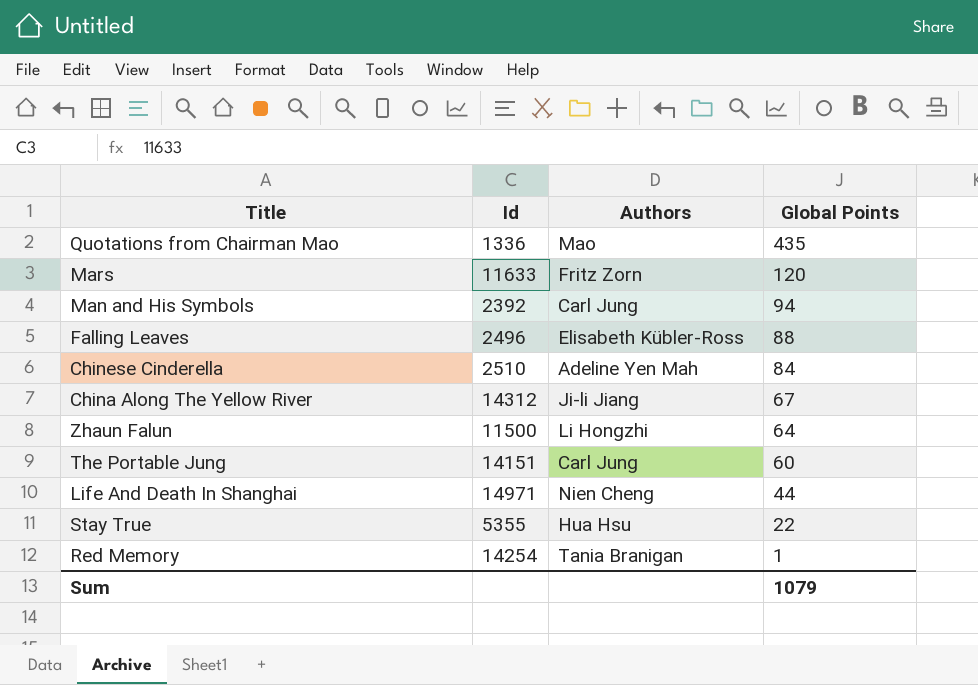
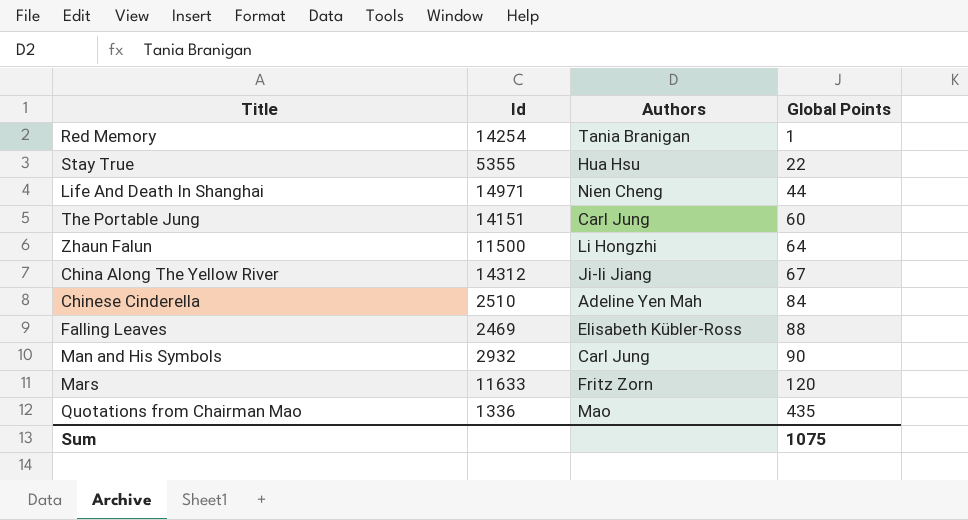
row order: Global Points descending -> Global Points ascending
Falling Leaves | Id: 2496 -> 2469
Man and His Symbols | Id: 2392 -> 2932
Man and His Symbols | Global Points: 94 -> 90
Sum | Global Points: 1079 -> 1075

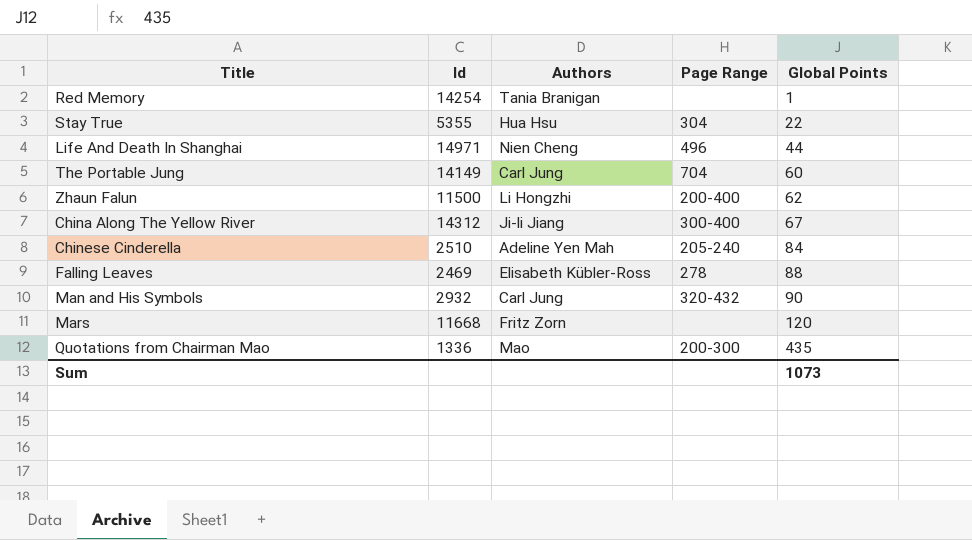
column Page Range | position: none -> 4
The Portable Jung | Id: 14151 -> 14149
Zhaun Falun | Global Points: 64 -> 62
Mars | Id: 11633 -> 11668
Sum | Global Points: 1075 -> 1073

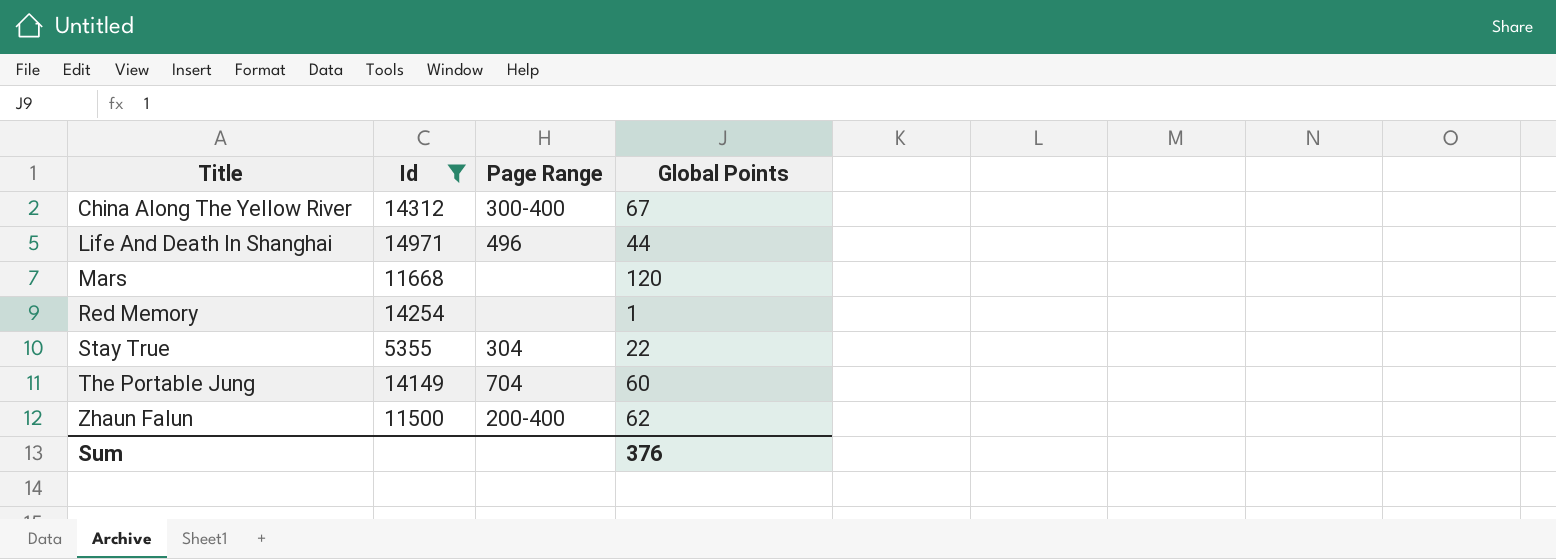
filter: none -> Id >= 5355
row order: Global Points ascending -> Title ascending
column Authors | position: 3 -> none
Sum | Global Points: 1073 -> 376

